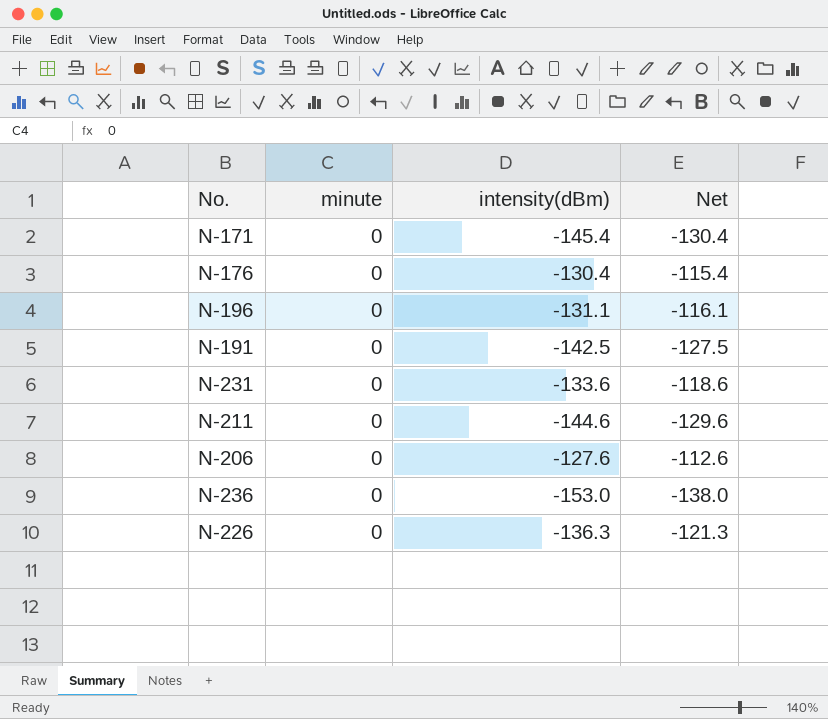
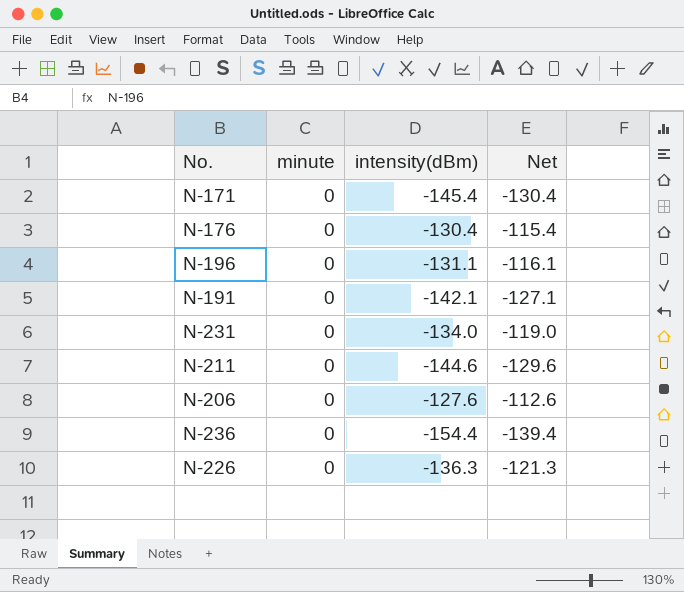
N-191 | intensity(dBm): -142.5 -> -142.1
N-191 | Net: -127.5 -> -127.1
N-231 | intensity(dBm): -133.6 -> -134.0
N-231 | Net: -118.6 -> -119.0
N-236 | intensity(dBm): -153.0 -> -154.4
N-236 | Net: -138.0 -> -139.4

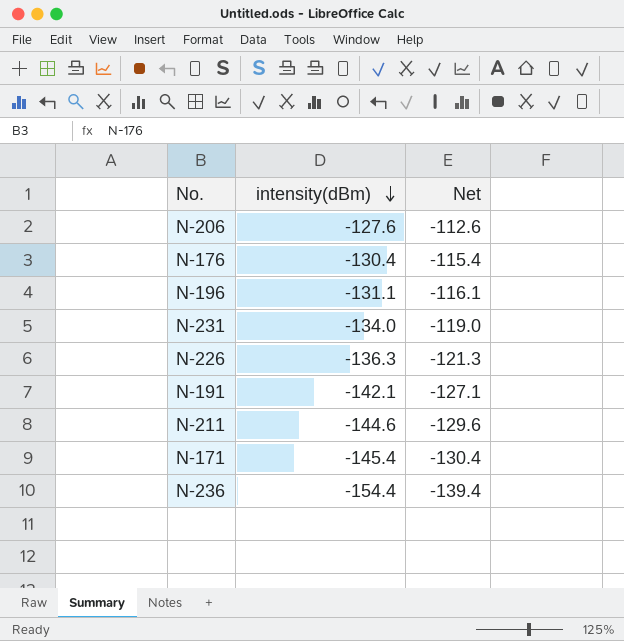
row order: none -> intensity(dBm) descending
column minute | position: 2 -> none

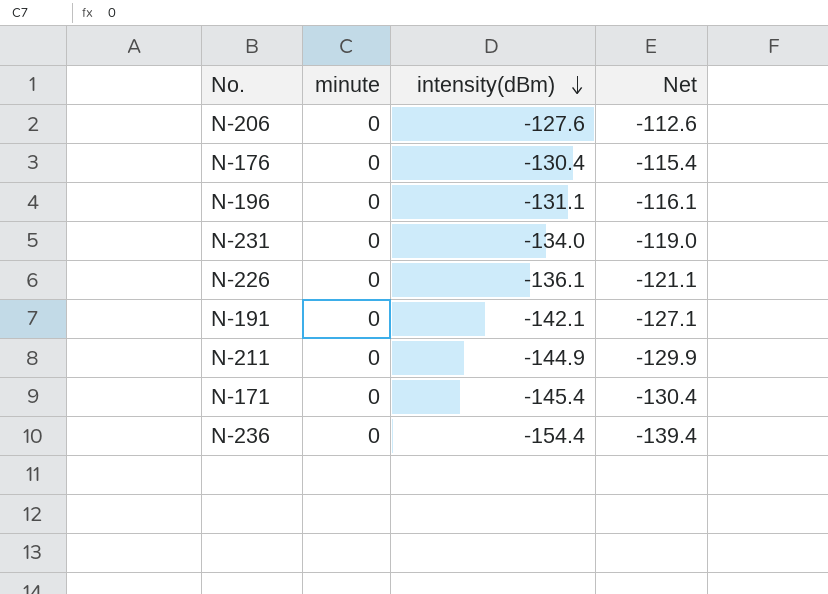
column minute | position: none -> 2
N-226 | intensity(dBm): -136.3 -> -136.1
N-226 | Net: -121.3 -> -121.1
N-211 | intensity(dBm): -144.6 -> -144.9
N-211 | Net: -129.6 -> -129.9

